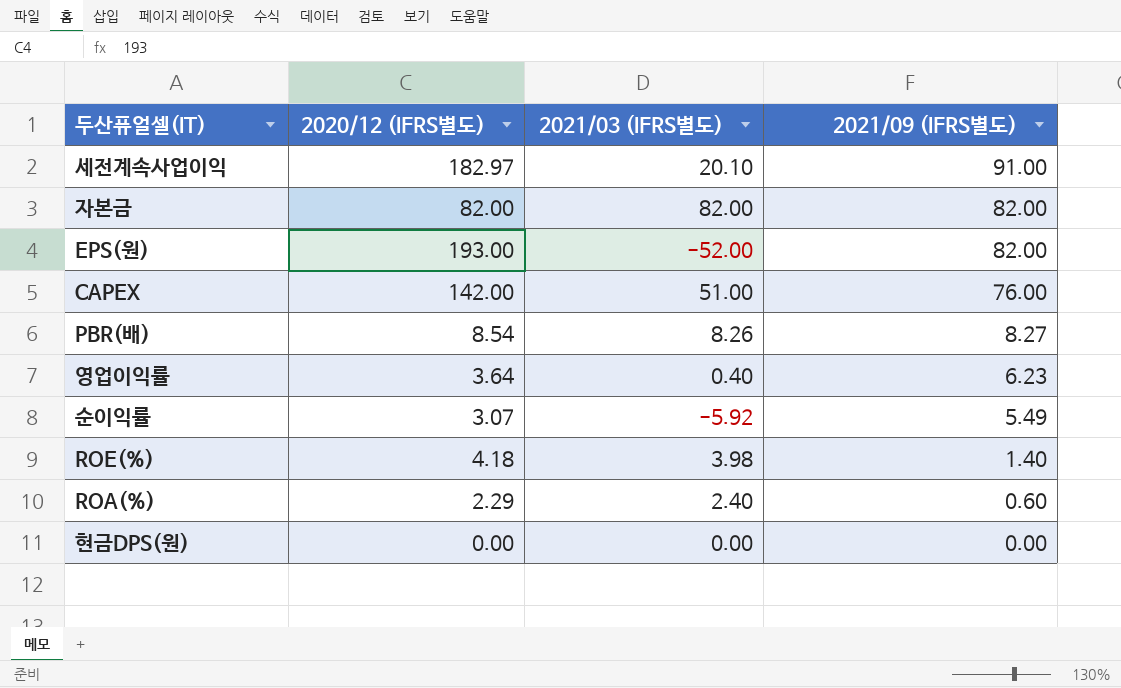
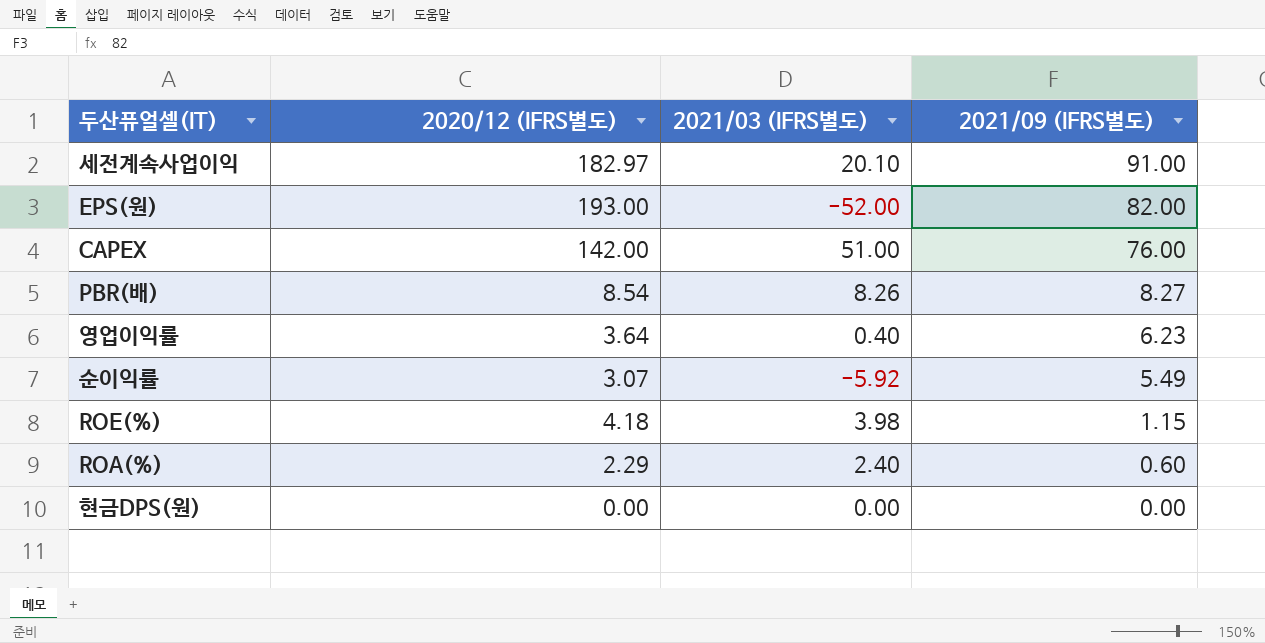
row 자본금: 82.00 | 82.00 | 82.00 -> none
ROE(%) | 2021/09 (IFRS별도): 1.40 -> 1.15

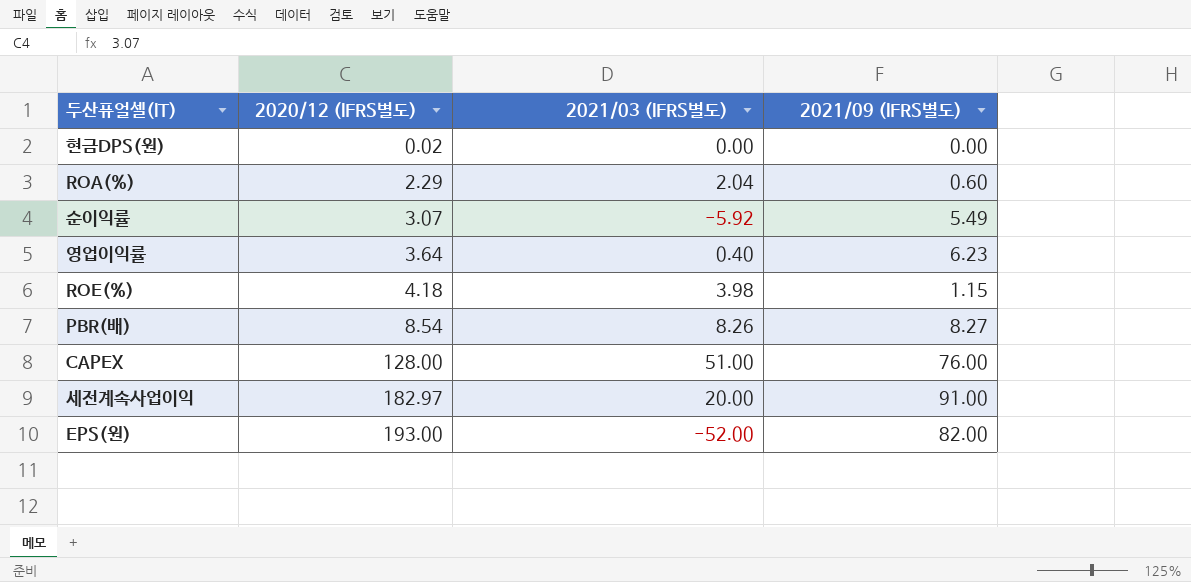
row order: 2021/09 (IFRS별도) descending -> 2020/12 (IFRS별도) ascending
현금DPS(원) | 2020/12 (IFRS별도): 0.00 -> 0.02
ROA(%) | 2021/03 (IFRS별도): 2.40 -> 2.04
CAPEX | 2020/12 (IFRS별도): 142.00 -> 128.00
세전계속사업이익 | 2021/03 (IFRS별도): 20.10 -> 20.00

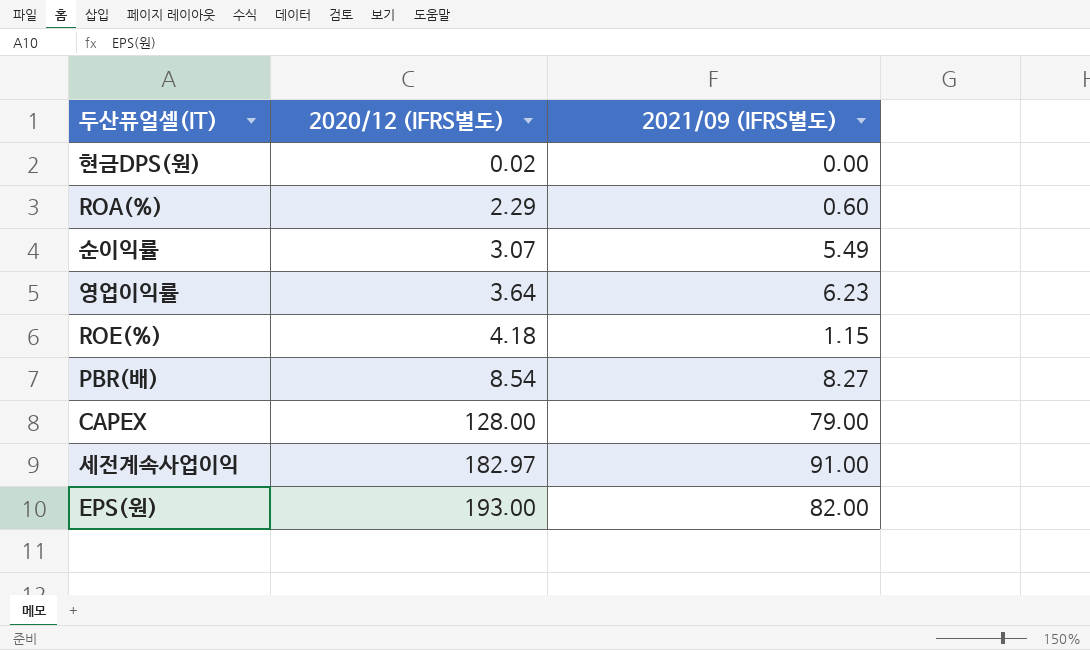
column 2021/03 (IFRS별도) | position: 3 -> none
CAPEX | 2021/09 (IFRS별도): 76.00 -> 79.00

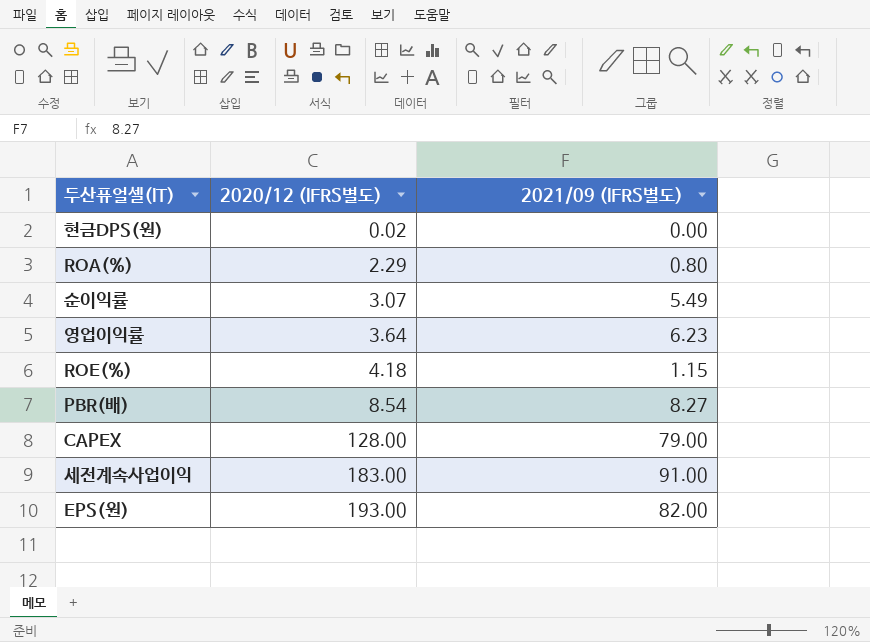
ROA(%) | 2021/09 (IFRS별도): 0.60 -> 0.80
세전계속사업이익 | 2020/12 (IFRS별도): 182.97 -> 183.00

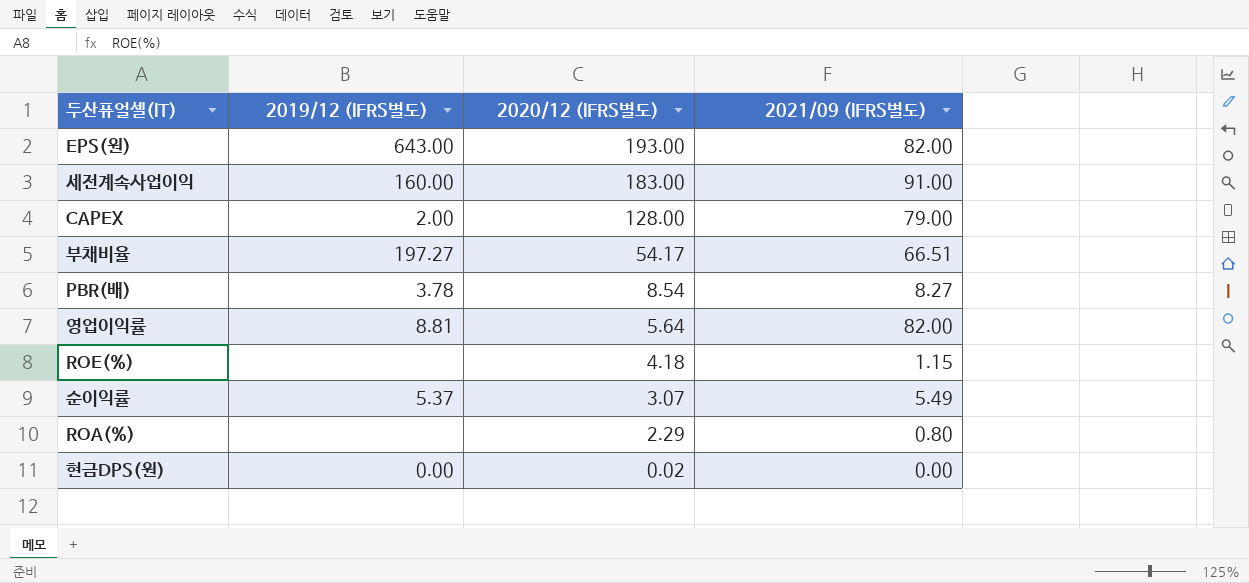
row order: 2020/12 (IFRS별도) ascending -> 2020/12 (IFRS별도) descending
column 2019/12 (IFRS별도) | position: none -> 2
row 부채비율: none -> 197.27 | 54.17 | 66.51
영업이익률 | 2020/12 (IFRS별도): 3.64 -> 5.64
영업이익률 | 2021/09 (IFRS별도): 6.23 -> 82.00

